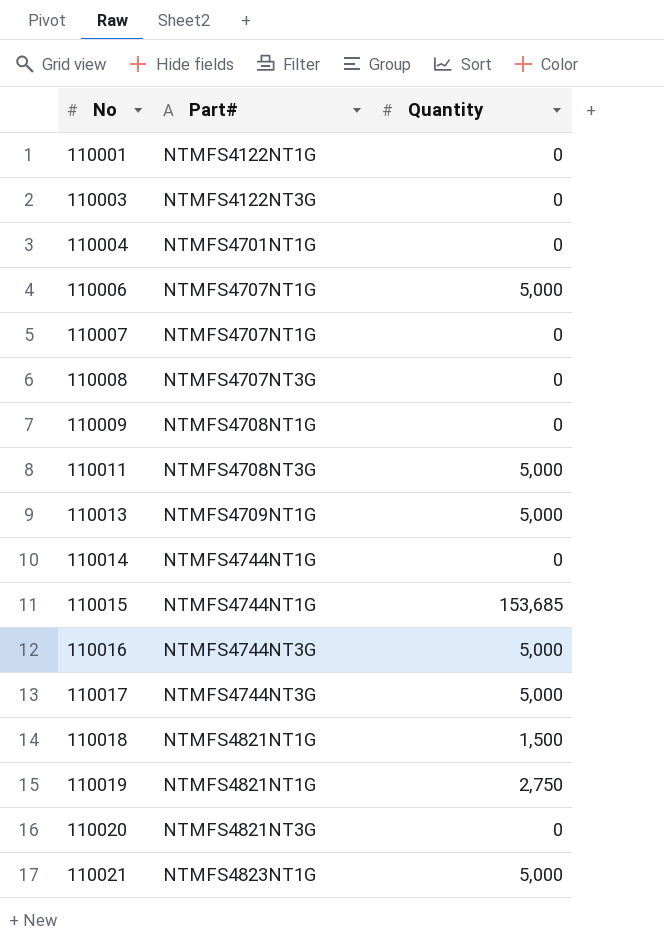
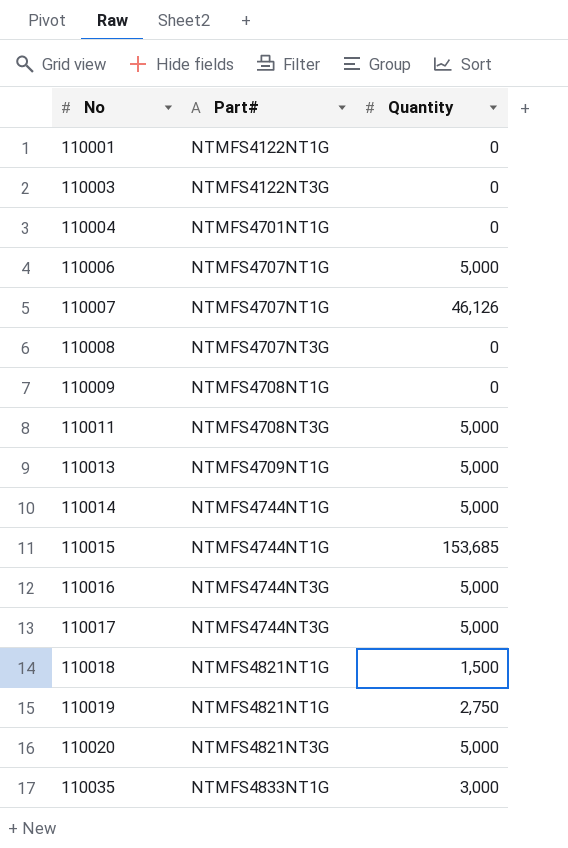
row 110021: NTMFS4823NT1G | 5,000 -> none
110007 | Quantity: 0 -> 46,126
110014 | Quantity: 0 -> 5,000
110020 | Quantity: 0 -> 5,000
row 110035: none -> NTMFS4833NT1G | 3,000

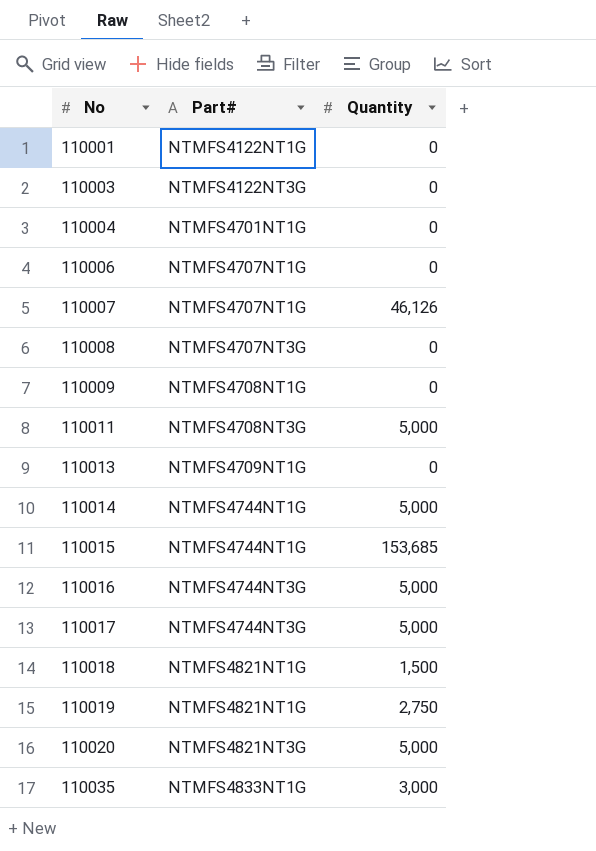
110006 | Quantity: 5,000 -> 0
110013 | Quantity: 5,000 -> 0

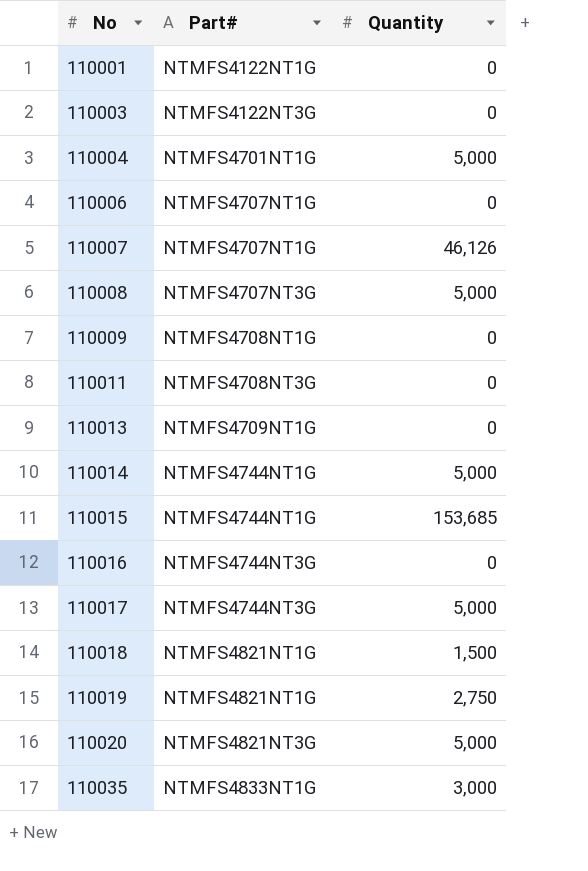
110004 | Quantity: 0 -> 5,000
110008 | Quantity: 0 -> 5,000
110011 | Quantity: 5,000 -> 0
110016 | Quantity: 5,000 -> 0

